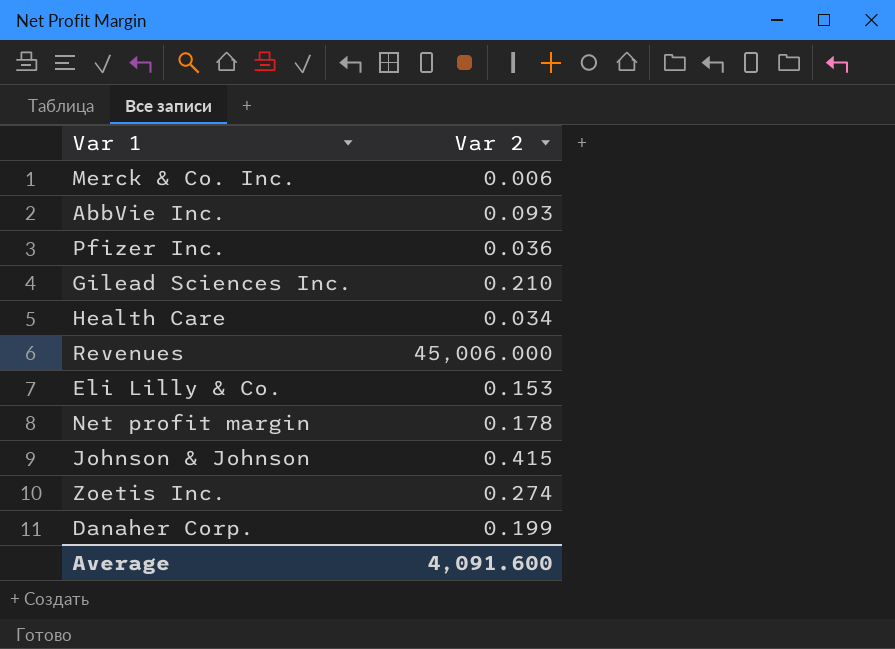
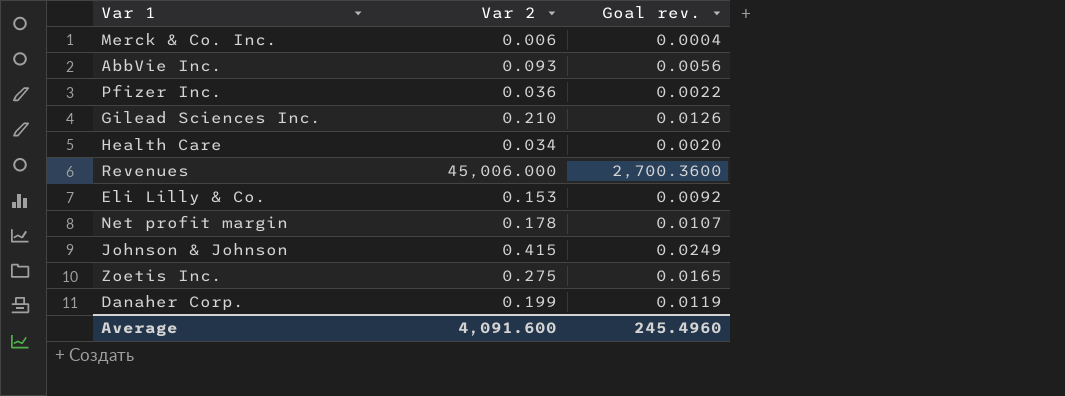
column Goal rev. | formula: none -> [Var 2] * 0.06
Zoetis Inc. | Var 2: 0.274 -> 0.275

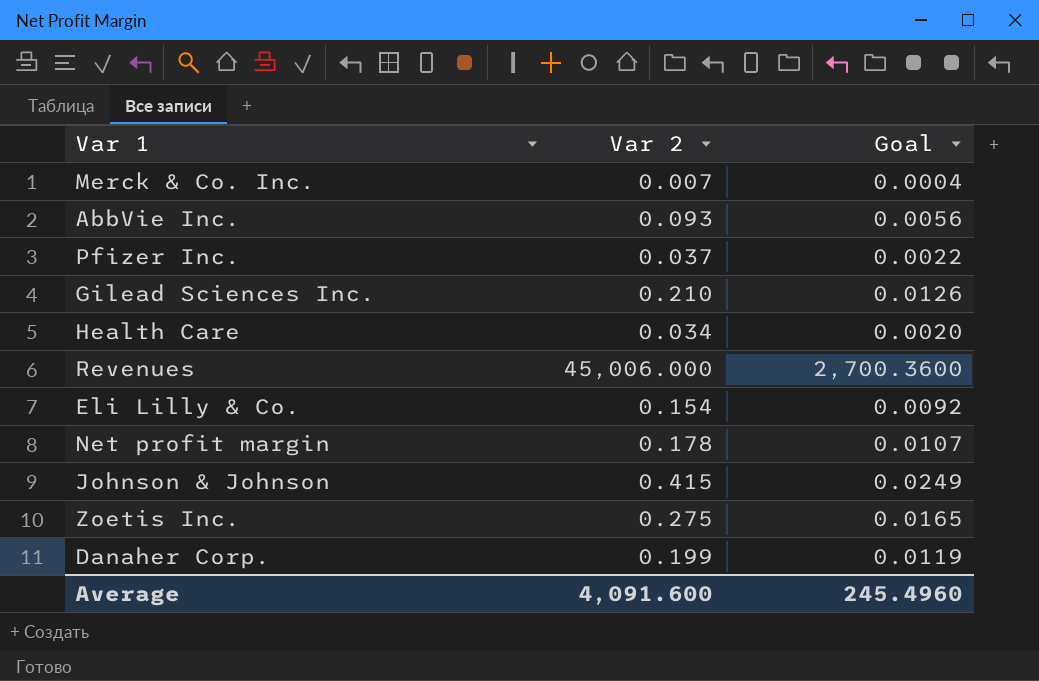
column name: Goal rev. -> Goal
Merck & Co. Inc. | Var 2: 0.006 -> 0.007
Pfizer Inc. | Var 2: 0.036 -> 0.037
Eli Lilly & Co. | Var 2: 0.153 -> 0.154

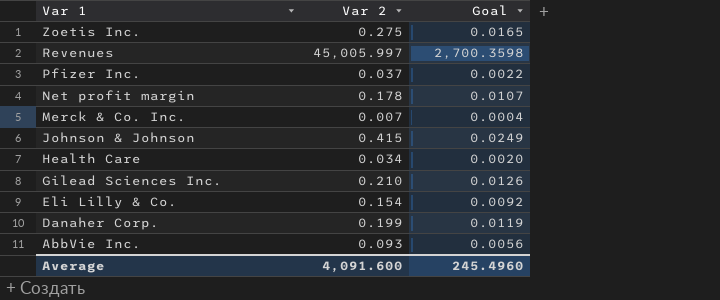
row order: none -> Var 1 descending
Revenues | Var 2: 45,006.000 -> 45,005.997
Revenues | Goal: 2,700.3600 -> 2,700.3598

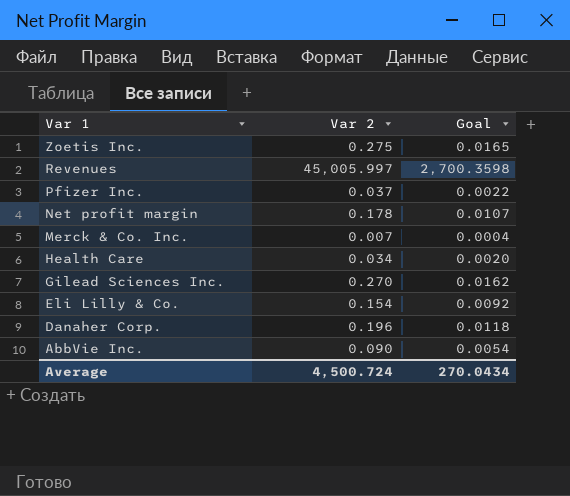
row Johnson & Johnson: 0.415 | 0.0249 -> none
Gilead Sciences Inc. | Var 2: 0.210 -> 0.270
Gilead Sciences Inc. | Goal: 0.0126 -> 0.0162
Danaher Corp. | Var 2: 0.199 -> 0.196
Danaher Corp. | Goal: 0.0119 -> 0.0118
AbbVie Inc. | Var 2: 0.093 -> 0.090
AbbVie Inc. | Goal: 0.0056 -> 0.0054
Average | Var 2: 4,091.600 -> 4,500.724
Average | Goal: 245.4960 -> 270.0434

